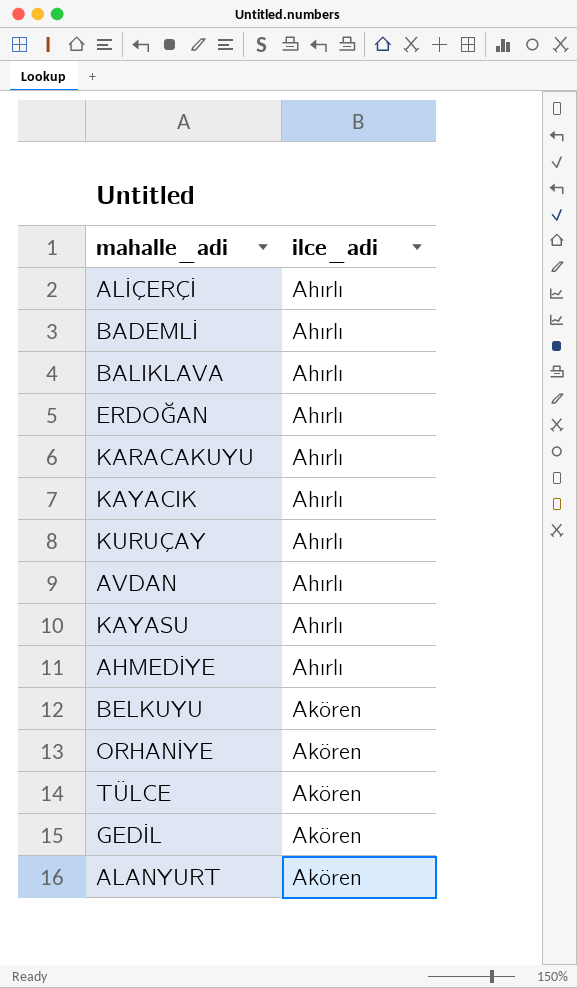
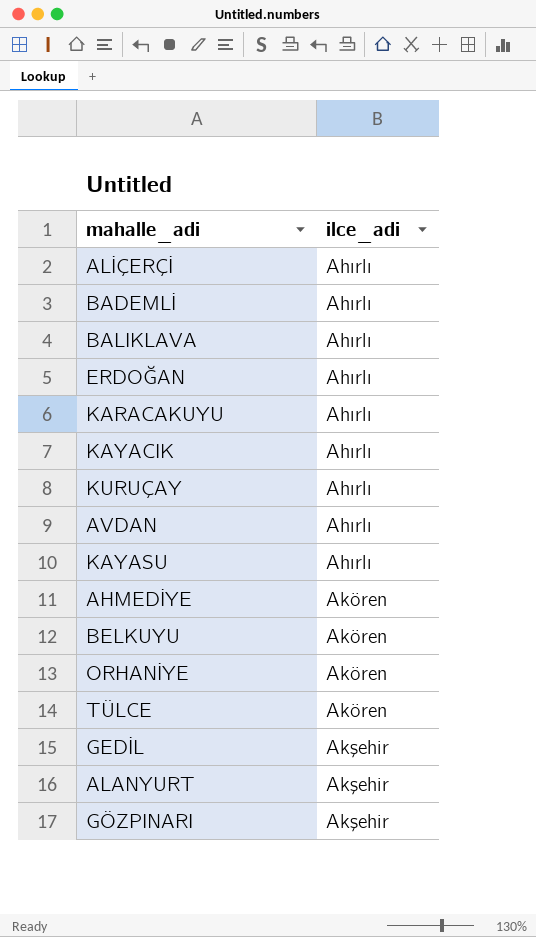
AHMEDİYE | ilce_adi: Ahırlı -> Akören
GEDİL | ilce_adi: Akören -> Akşehir
ALANYURT | ilce_adi: Akören -> Akşehir
row GÖZPINARI: none -> Akşehir

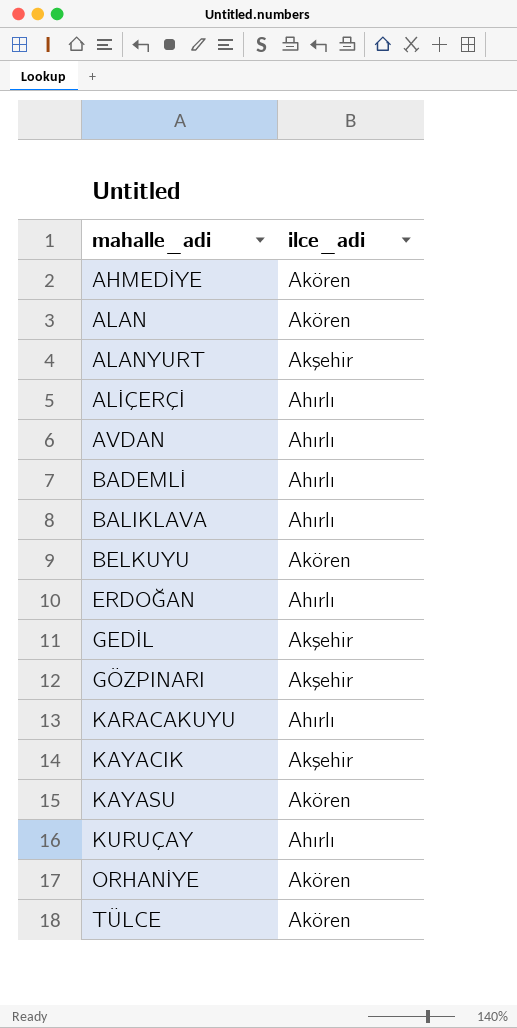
row order: ilce_adi ascending -> mahalle_adi ascending
row ALAN: none -> Akören
KAYACIK | ilce_adi: Ahırlı -> Akşehir
KAYASU | ilce_adi: Ahırlı -> Akören

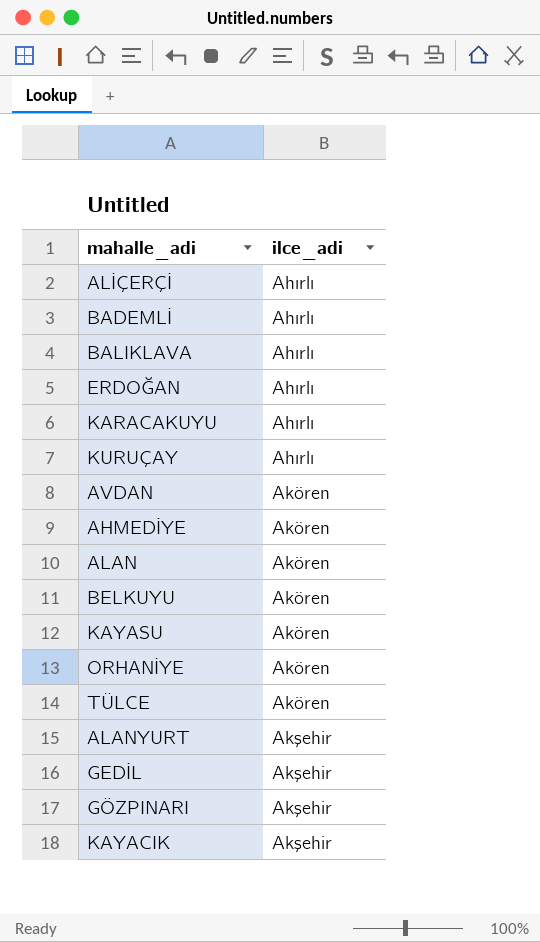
row order: mahalle_adi ascending -> ilce_adi ascending
AVDAN | ilce_adi: Ahırlı -> Akören

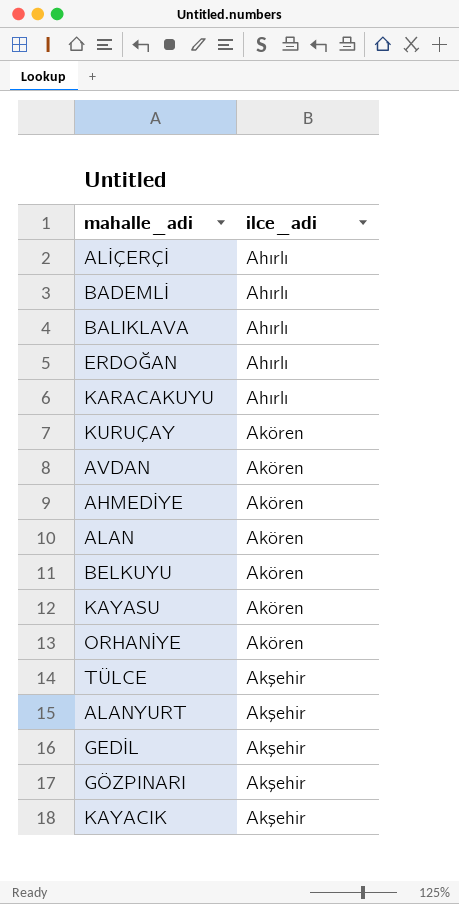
KURUÇAY | ilce_adi: Ahırlı -> Akören
TÜLCE | ilce_adi: Akören -> Akşehir

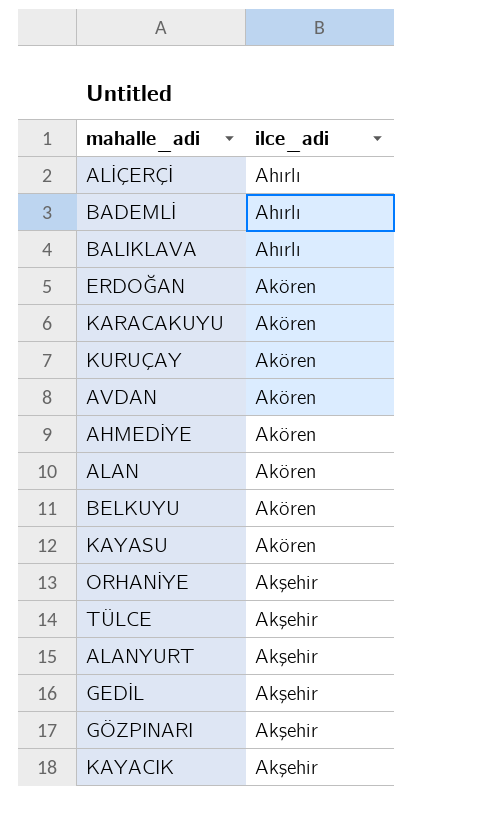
ERDOĞAN | ilce_adi: Ahırlı -> Akören
KARACAKUYU | ilce_adi: Ahırlı -> Akören
ORHANİYE | ilce_adi: Akören -> Akşehir

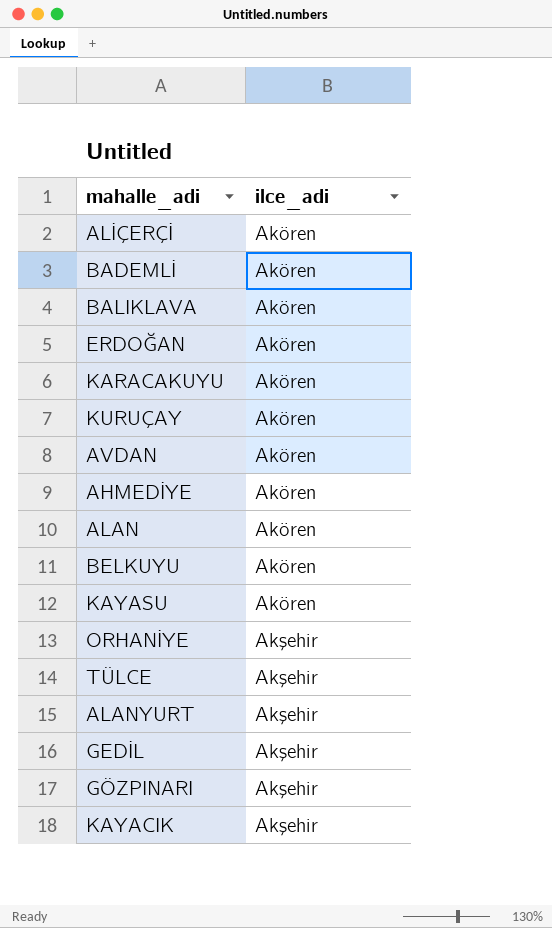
ALİÇERÇİ | ilce_adi: Ahırlı -> Akören
BADEMLİ | ilce_adi: Ahırlı -> Akören
BALIKLAVA | ilce_adi: Ahırlı -> Akören

